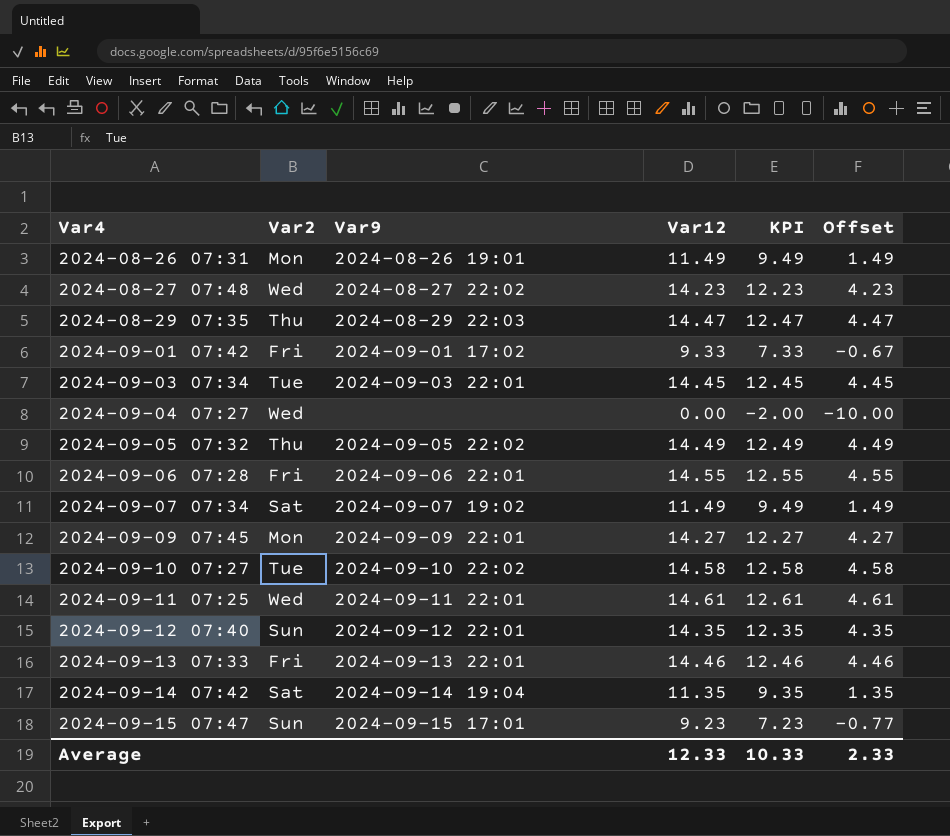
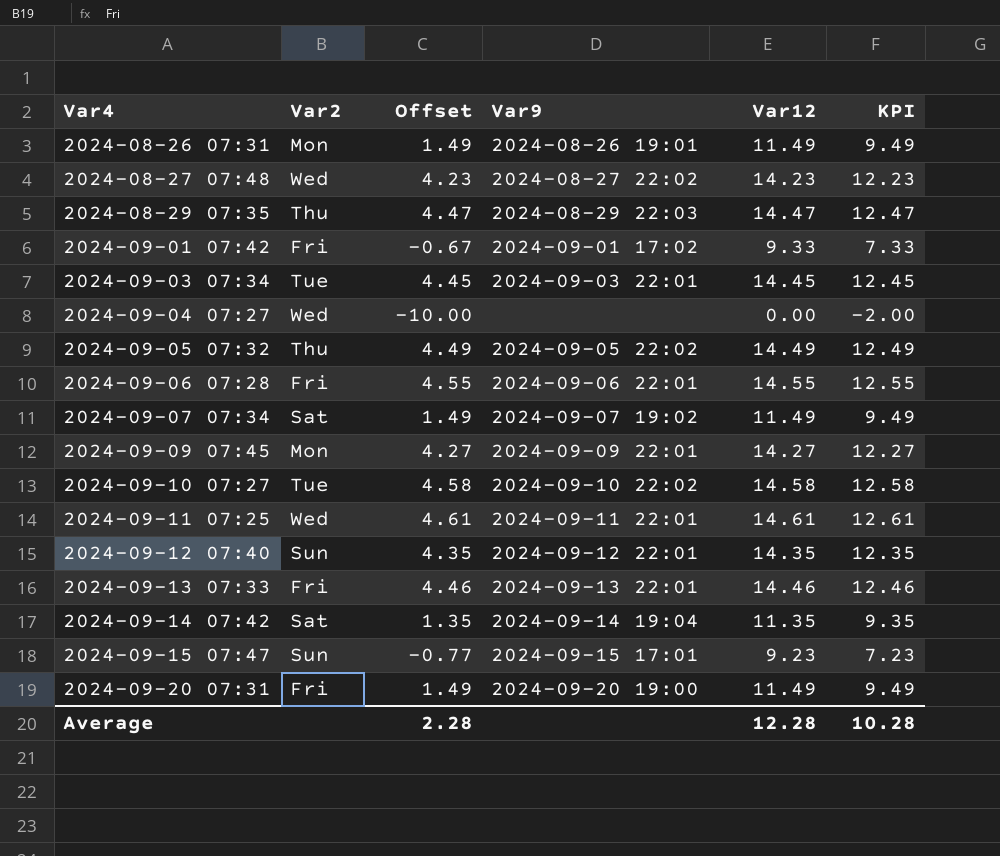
column Offset | position: 6 -> 3
row 2024-09-20 07:31: none -> Fri | 1.49 | 2024-09-20 19:00 | 11.49 | 9.49
Average | Offset: 2.33 -> 2.28
Average | Var12: 12.33 -> 12.28
Average | KPI: 10.33 -> 10.28

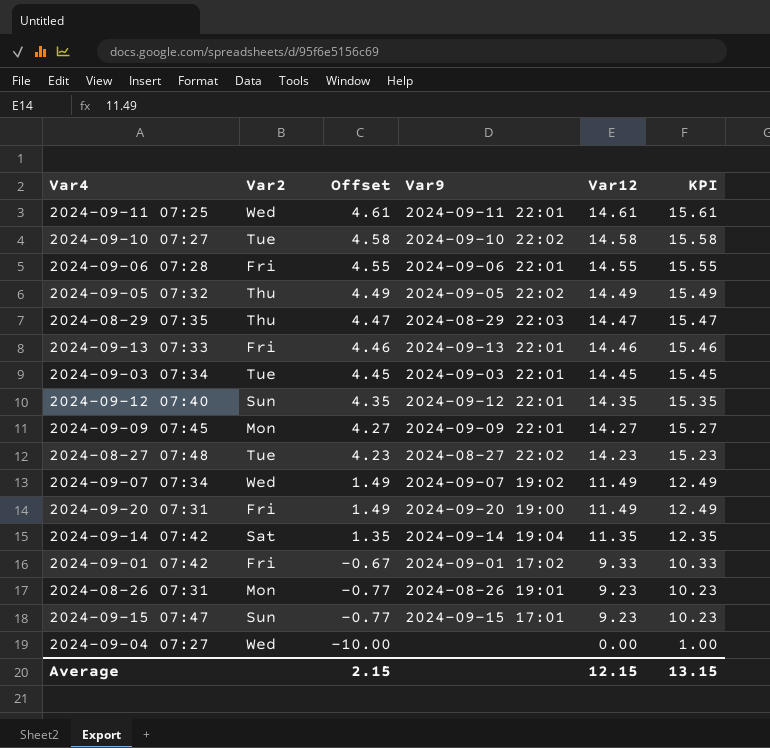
row order: Var4 ascending -> Offset descending
column KPI | formula: [Var12] - 2 -> [Var12] + 1
2024-08-27 07:48 | Var2: Wed -> Tue
2024-09-07 07:34 | Var2: Sat -> Wed
2024-08-26 07:31 | Offset: 1.49 -> -0.77
2024-08-26 07:31 | Var12: 11.49 -> 9.23
Average | Offset: 2.28 -> 2.15
Average | Var12: 12.28 -> 12.15
Average | KPI: 10.28 -> 13.15

